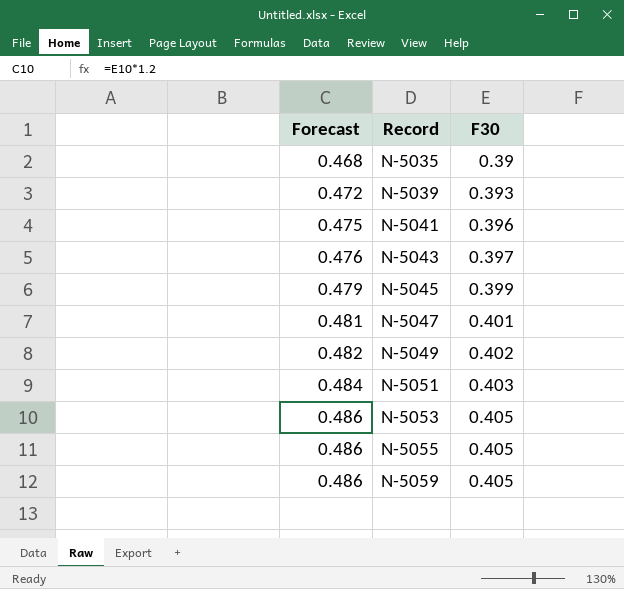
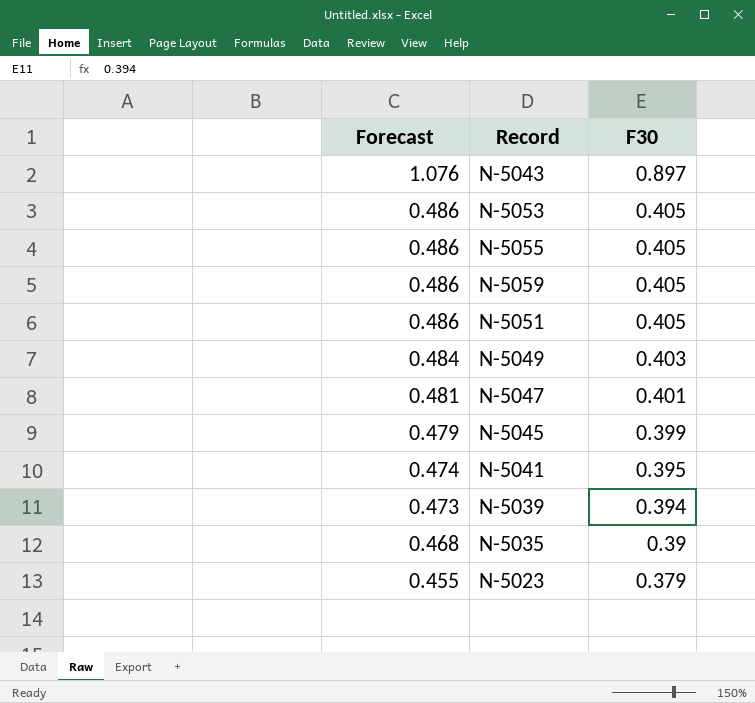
row order: Forecast ascending -> Forecast descending
N-5043 | Forecast: 0.476 -> 1.076
N-5043 | F30: 0.397 -> 0.897
N-5051 | Forecast: 0.484 -> 0.486
N-5051 | F30: 0.403 -> 0.405
N-5049 | Forecast: 0.482 -> 0.484
N-5049 | F30: 0.402 -> 0.403
N-5041 | Forecast: 0.475 -> 0.474
N-5041 | F30: 0.396 -> 0.395
N-5039 | Forecast: 0.472 -> 0.473
N-5039 | F30: 0.393 -> 0.394
row N-5023: none -> 0.455 | 0.379

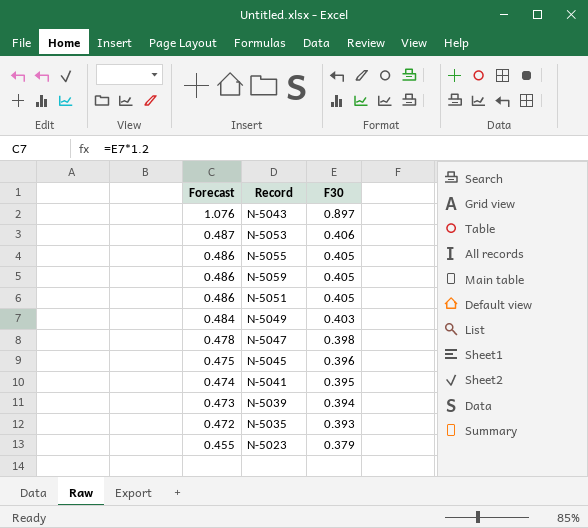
N-5053 | Forecast: 0.486 -> 0.487
N-5053 | F30: 0.405 -> 0.406
N-5047 | Forecast: 0.481 -> 0.478
N-5047 | F30: 0.401 -> 0.398
N-5045 | Forecast: 0.479 -> 0.475
N-5045 | F30: 0.399 -> 0.396
N-5035 | Forecast: 0.468 -> 0.472
N-5035 | F30: 0.39 -> 0.393

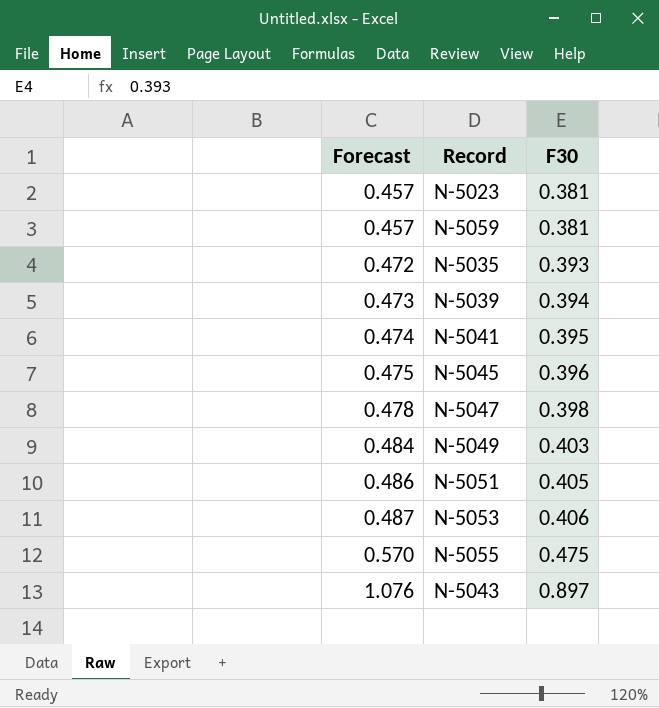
row order: Forecast descending -> Forecast ascending
N-5023 | Forecast: 0.455 -> 0.457
N-5023 | F30: 0.379 -> 0.381
N-5059 | Forecast: 0.486 -> 0.457
N-5059 | F30: 0.405 -> 0.381
N-5055 | Forecast: 0.486 -> 0.570
N-5055 | F30: 0.405 -> 0.475

